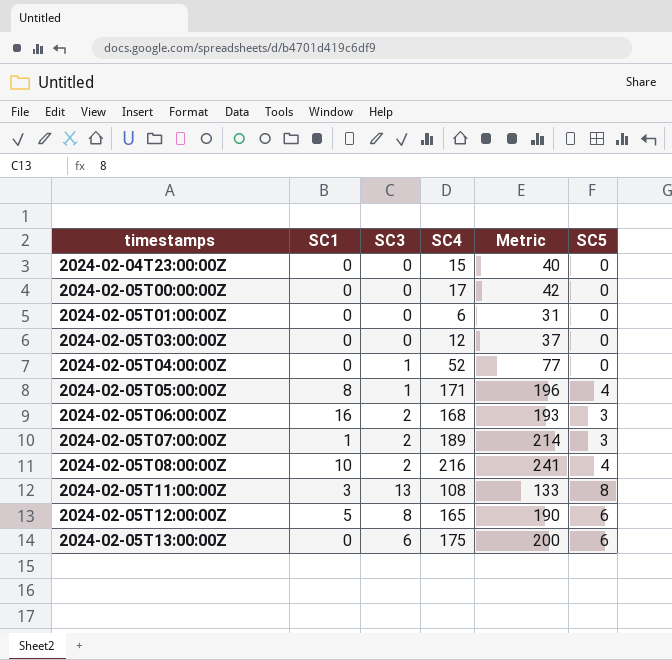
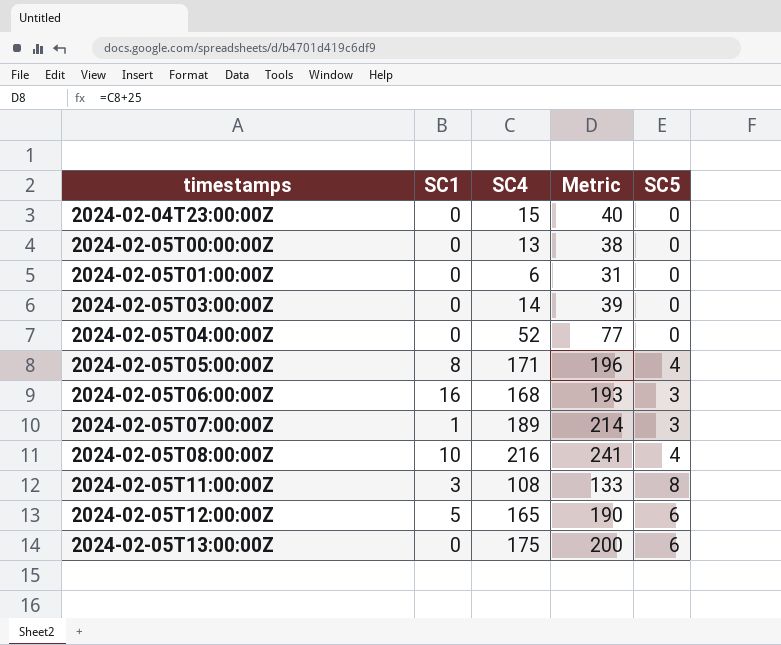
column SC3 | position: 3 -> none
2024-02-05T00:00:00Z | SC4: 17 -> 13
2024-02-05T00:00:00Z | Metric: 42 -> 38
2024-02-05T03:00:00Z | SC4: 12 -> 14
2024-02-05T03:00:00Z | Metric: 37 -> 39

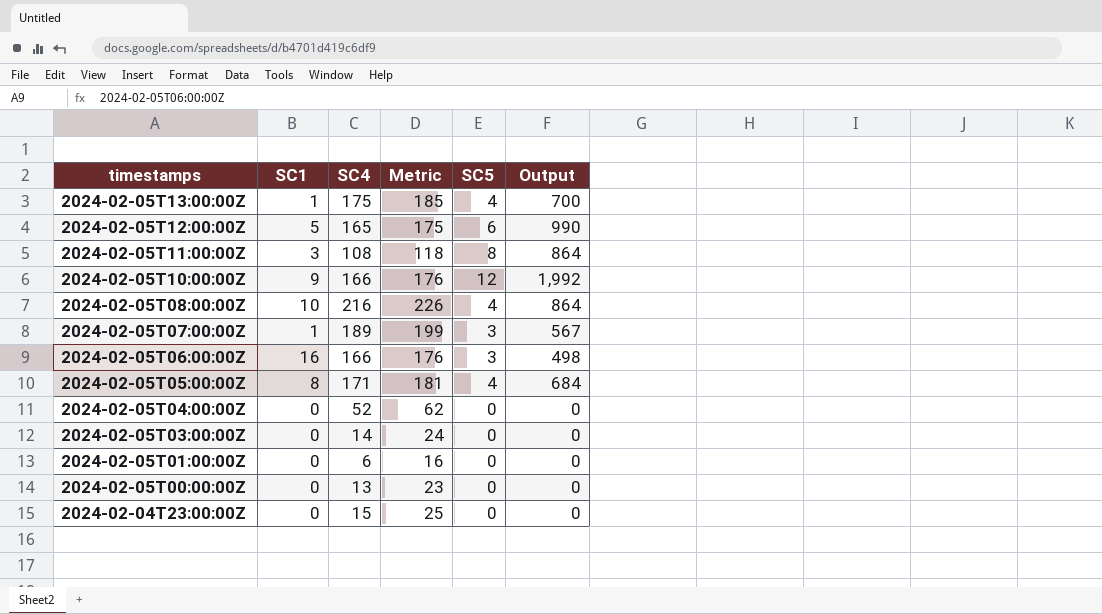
row order: timestamps ascending -> timestamps descending
column Metric | formula: [SC4] + 25 -> [SC4] + 10
column Output | formula: none -> [SC4] * [SC5]
2024-02-05T13:00:00Z | SC1: 0 -> 1
2024-02-05T13:00:00Z | SC5: 6 -> 4
row 2024-02-05T10:00:00Z: none -> 9 | 166 | 176 | 12 | 1,992
2024-02-05T06:00:00Z | SC4: 168 -> 166

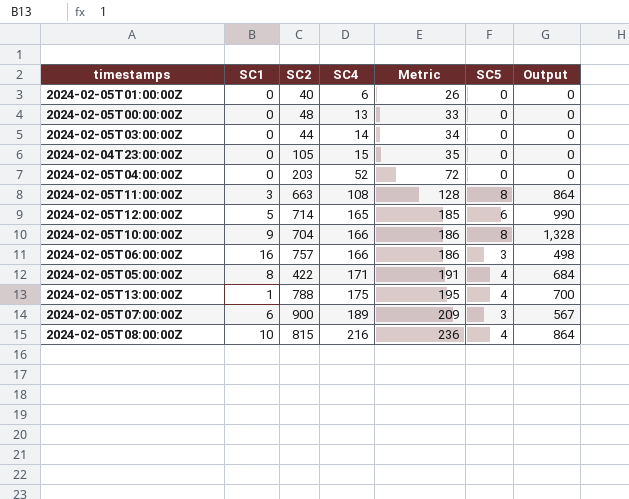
row order: timestamps descending -> SC4 ascending
column SC2 | position: none -> 3
column Metric | formula: [SC4] + 10 -> [SC4] + 20
2024-02-05T10:00:00Z | SC5: 12 -> 8
2024-02-05T10:00:00Z | Output: 1,992 -> 1,328
2024-02-05T07:00:00Z | SC1: 1 -> 6

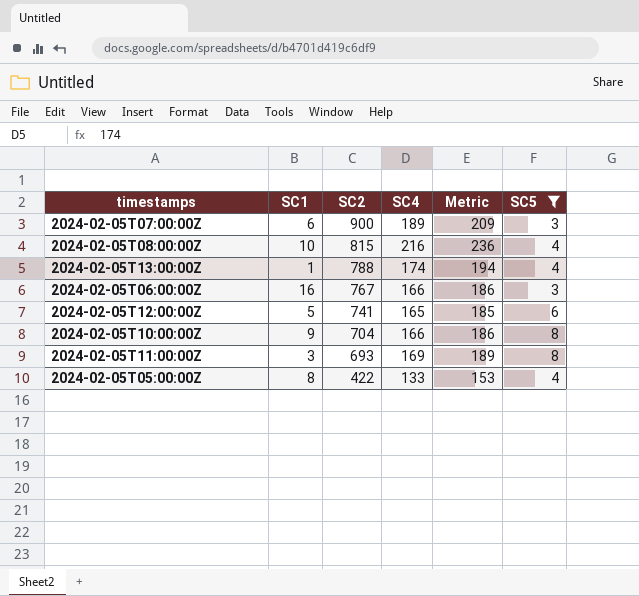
filter: none -> SC5 != 0
row order: SC4 ascending -> SC2 descending
column Output | formula: [SC4] * [SC5] -> none
2024-02-05T13:00:00Z | SC4: 175 -> 174
2024-02-05T13:00:00Z | Metric: 195 -> 194
2024-02-05T06:00:00Z | SC2: 757 -> 767
2024-02-05T12:00:00Z | SC2: 714 -> 741
2024-02-05T11:00:00Z | SC2: 663 -> 693
2024-02-05T11:00:00Z | SC4: 108 -> 169
2024-02-05T11:00:00Z | Metric: 128 -> 189
2024-02-05T05:00:00Z | SC4: 171 -> 133
2024-02-05T05:00:00Z | Metric: 191 -> 153

